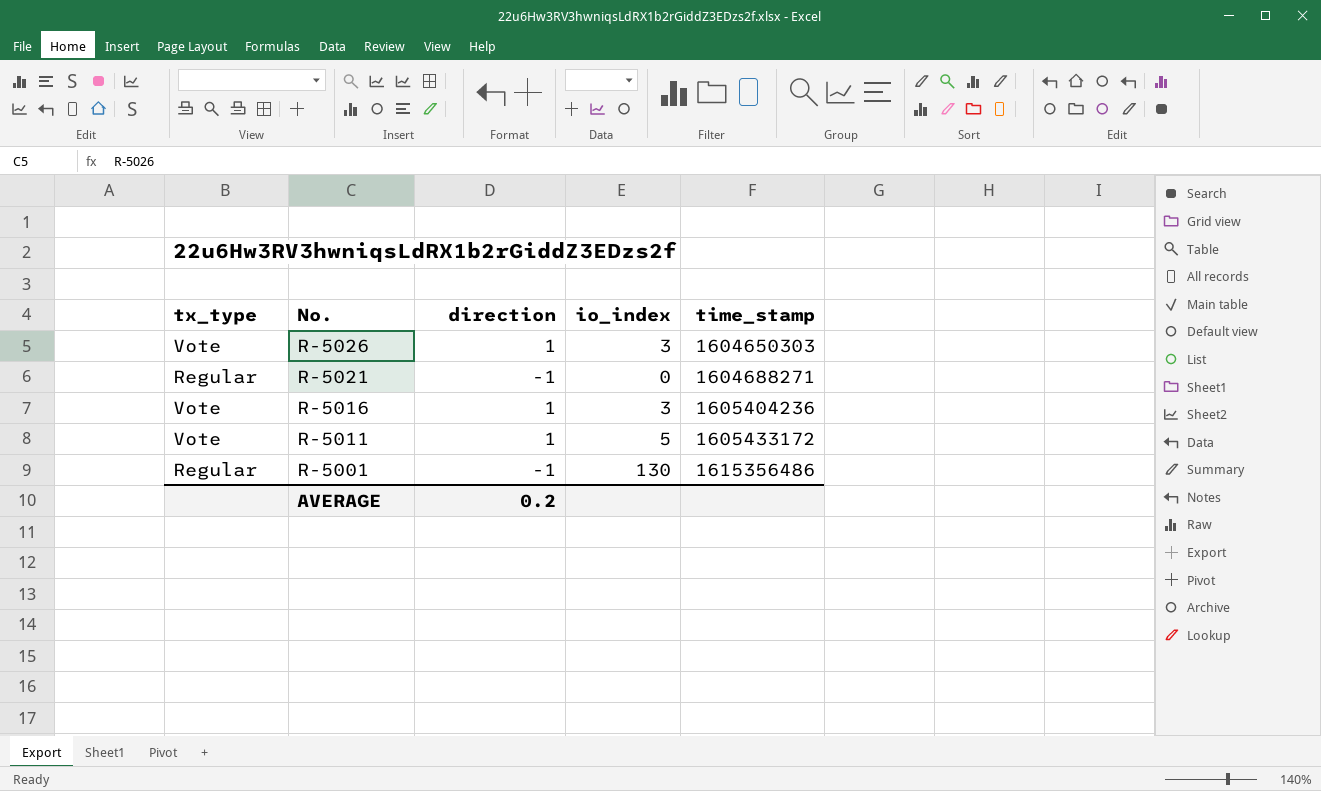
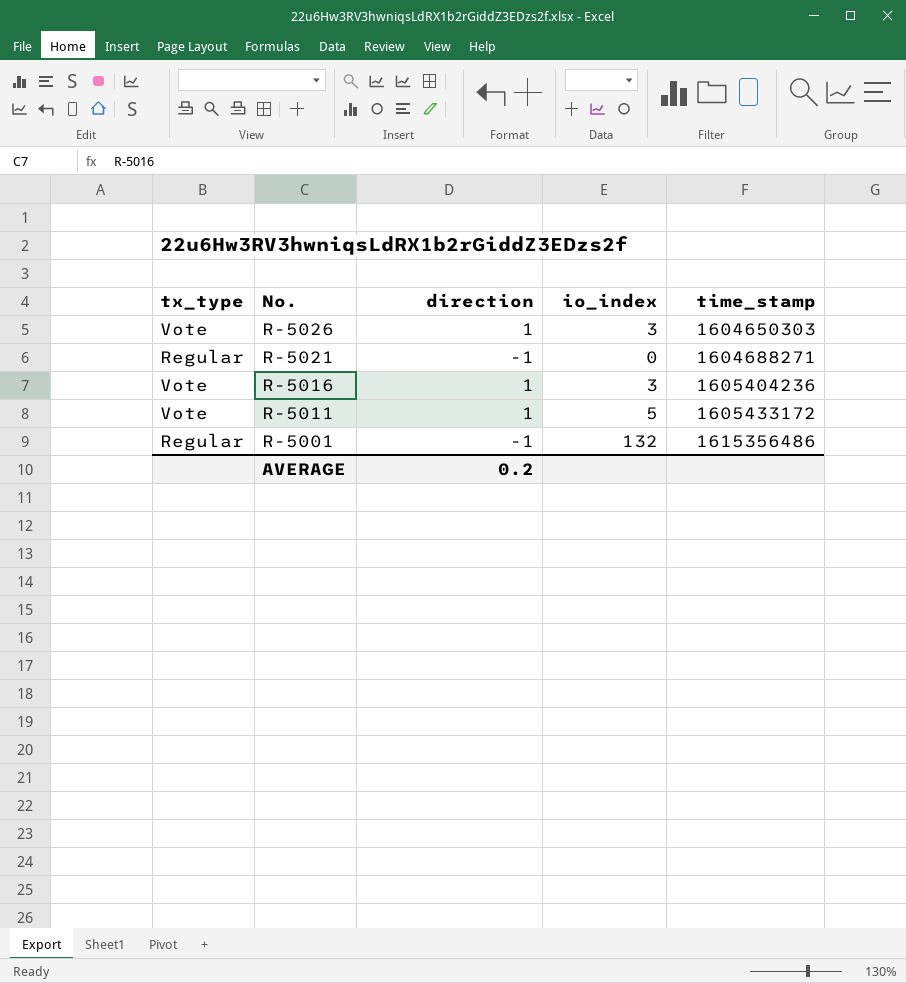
R-5001 | io_index: 130 -> 132

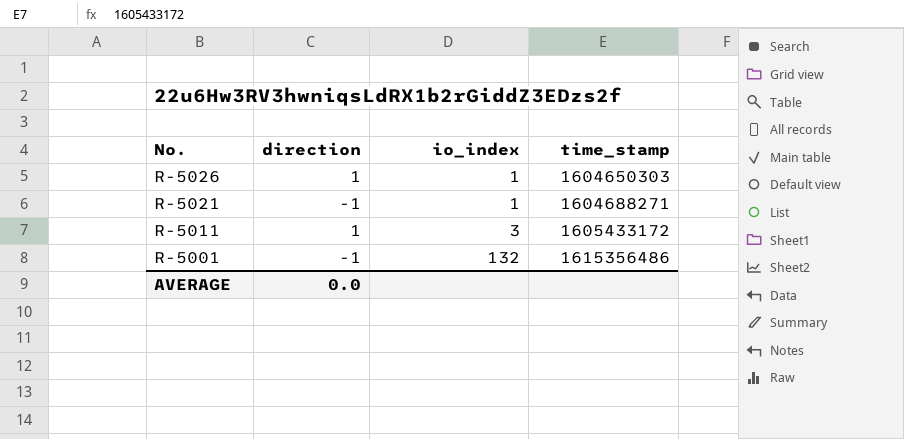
column tx_type | position: 1 -> none
row R-5016: Vote | 1 | 3 | 1605404236 -> none
R-5026 | io_index: 3 -> 1
R-5021 | io_index: 0 -> 1
R-5011 | io_index: 5 -> 3
AVERAGE | direction: 0.2 -> 0.0

